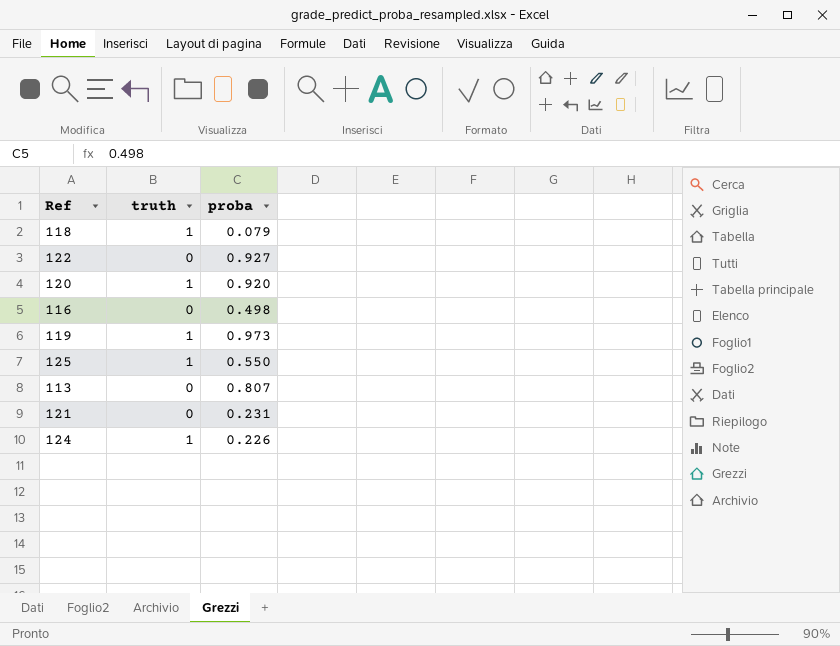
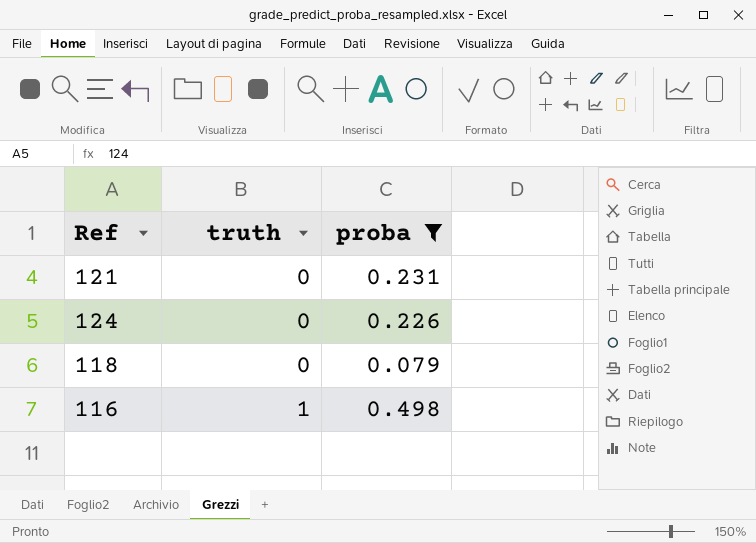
filter: none -> proba <= 0.498
row order: none -> truth ascending
124 | truth: 1 -> 0
118 | truth: 1 -> 0
116 | truth: 0 -> 1

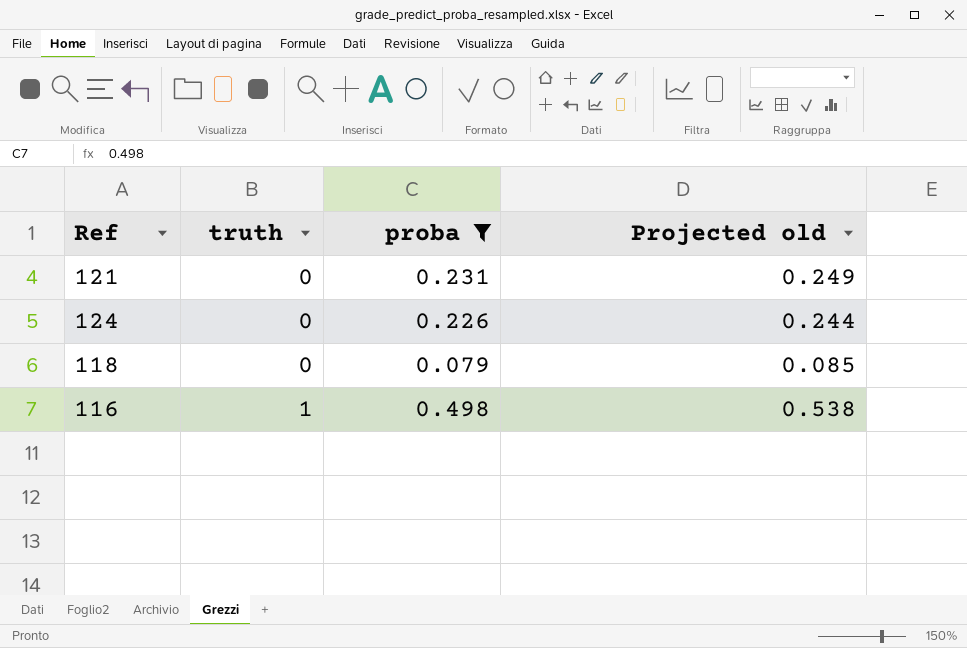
column Projected old | formula: none -> [proba] * 1.08

